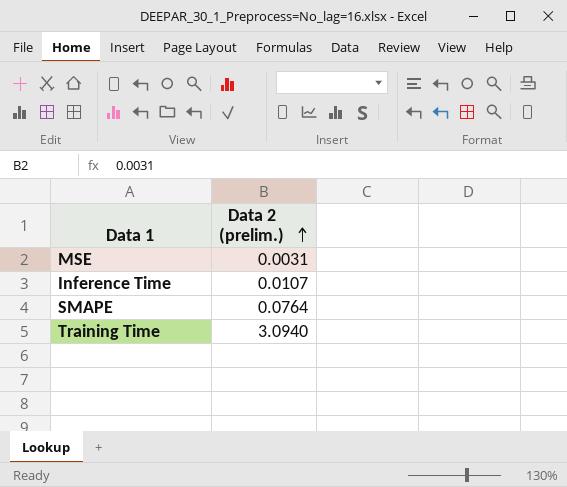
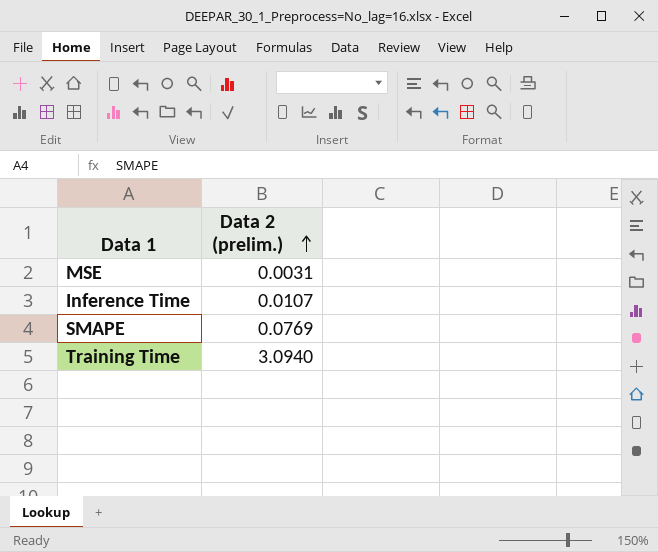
SMAPE | Data 2 (prelim.): 0.0764 -> 0.0769

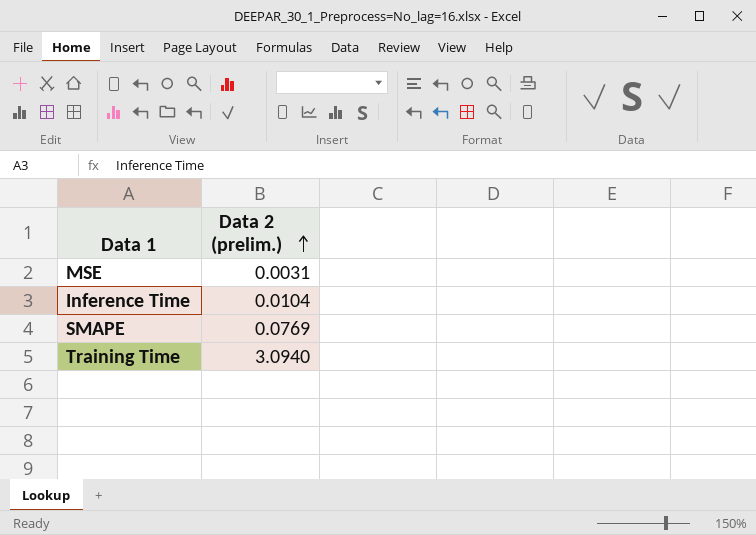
Inference Time | Data 2 (prelim.): 0.0107 -> 0.0104

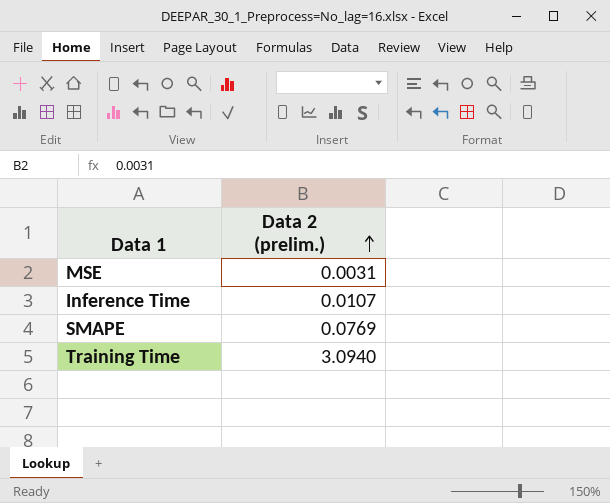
Inference Time | Data 2 (prelim.): 0.0104 -> 0.0107

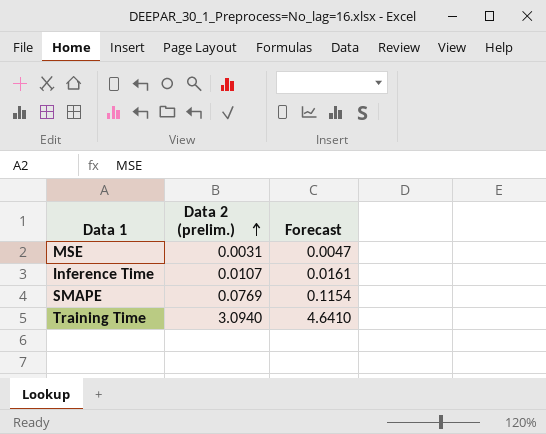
column Forecast | formula: none -> [Data 2 (prelim.)] * 1.5

